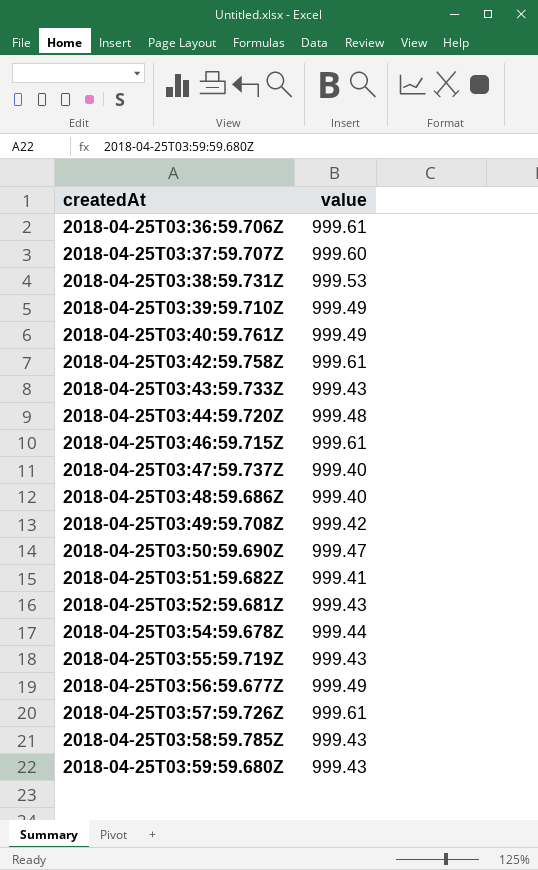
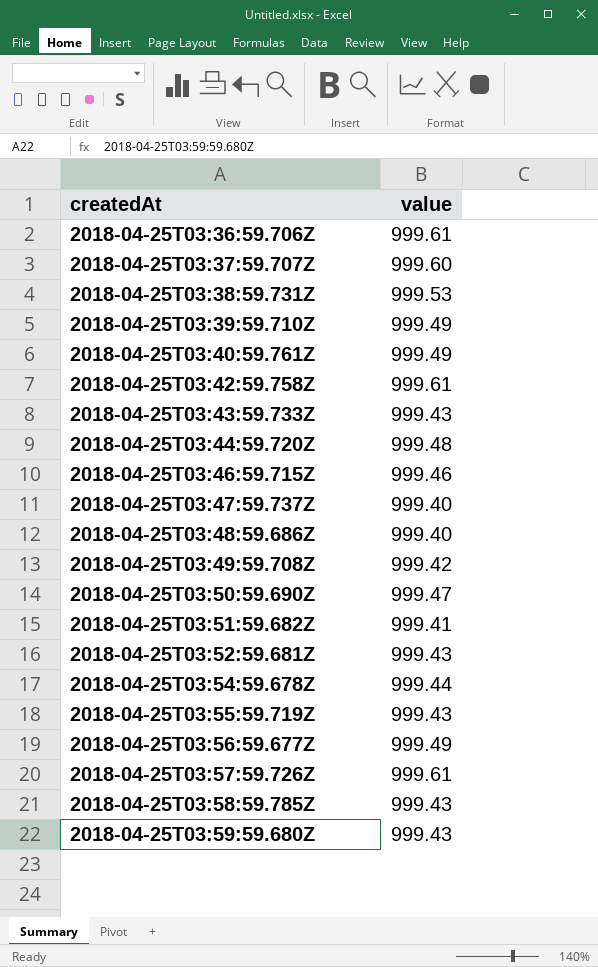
2018-04-25T03:46:59.715Z | value: 999.61 -> 999.46

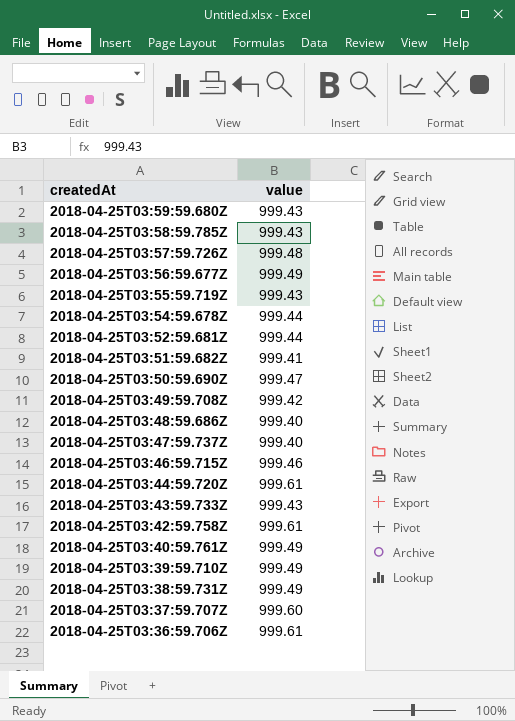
row order: createdAt ascending -> createdAt descending
2018-04-25T03:57:59.726Z | value: 999.61 -> 999.48
2018-04-25T03:52:59.681Z | value: 999.43 -> 999.44
2018-04-25T03:44:59.720Z | value: 999.48 -> 999.61
2018-04-25T03:38:59.731Z | value: 999.53 -> 999.49

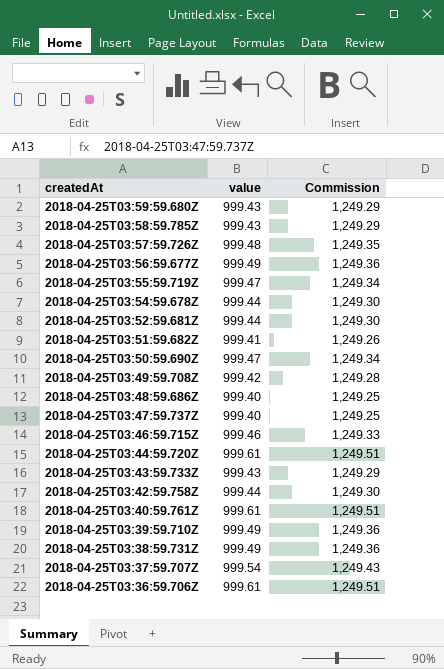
column Commission | formula: none -> [value] * 1.25
2018-04-25T03:55:59.719Z | value: 999.43 -> 999.47
2018-04-25T03:42:59.758Z | value: 999.61 -> 999.44
2018-04-25T03:40:59.761Z | value: 999.49 -> 999.61
2018-04-25T03:37:59.707Z | value: 999.60 -> 999.54

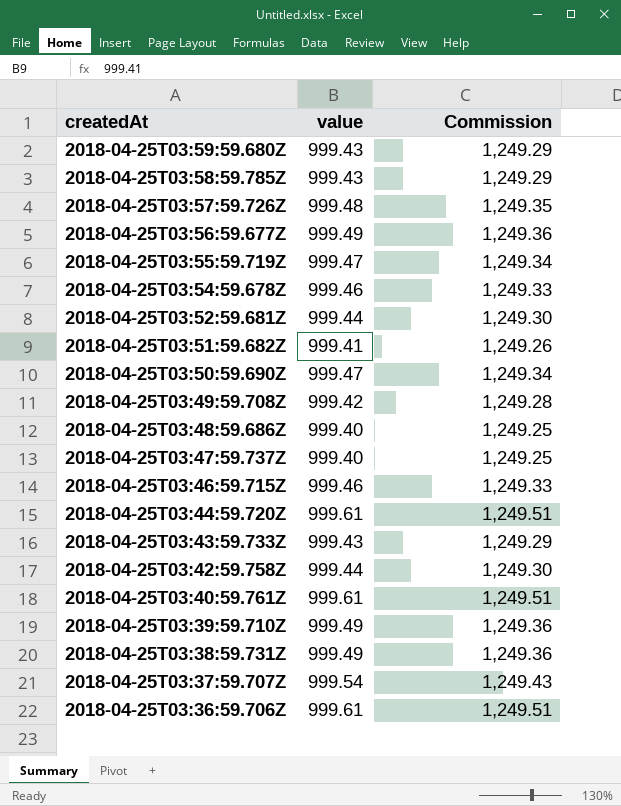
2018-04-25T03:54:59.678Z | value: 999.44 -> 999.46
2018-04-25T03:54:59.678Z | Commission: 1,249.30 -> 1,249.33

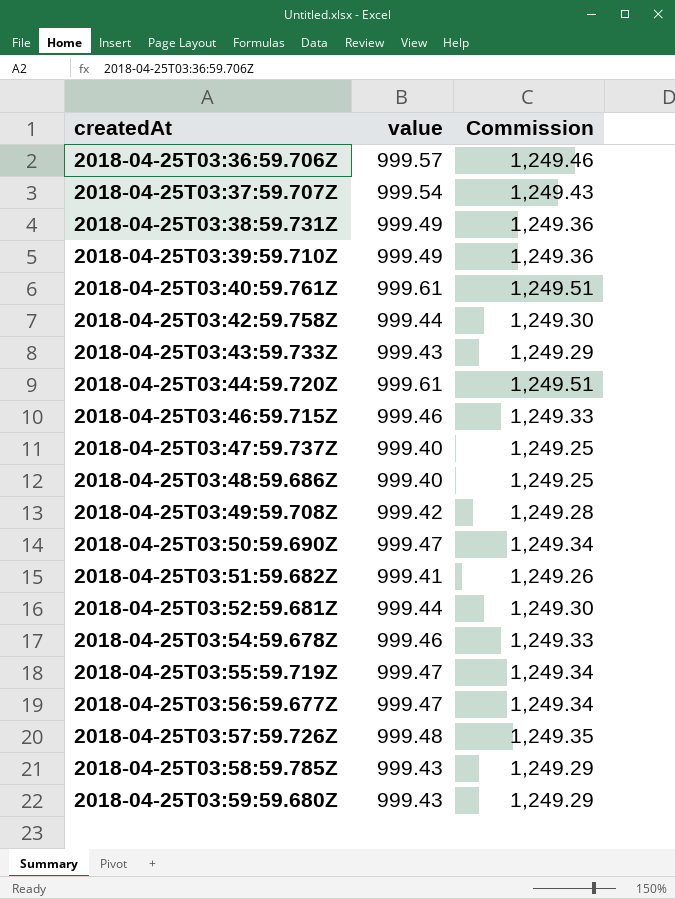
row order: createdAt descending -> createdAt ascending
2018-04-25T03:36:59.706Z | value: 999.61 -> 999.57
2018-04-25T03:36:59.706Z | Commission: 1,249.51 -> 1,249.46
2018-04-25T03:56:59.677Z | value: 999.49 -> 999.47
2018-04-25T03:56:59.677Z | Commission: 1,249.36 -> 1,249.34

